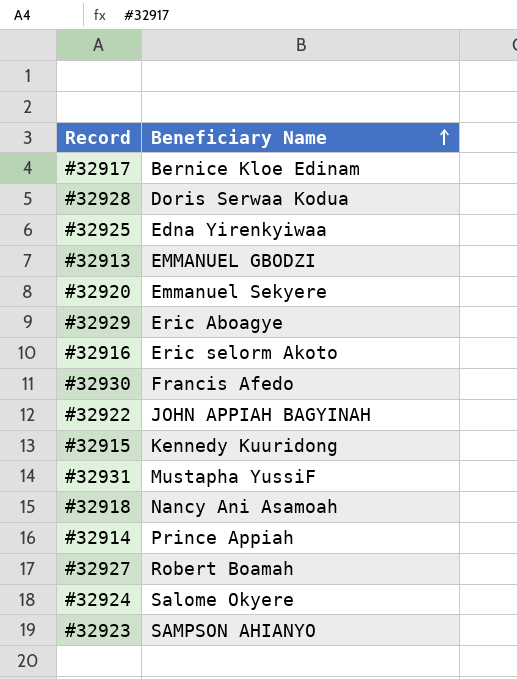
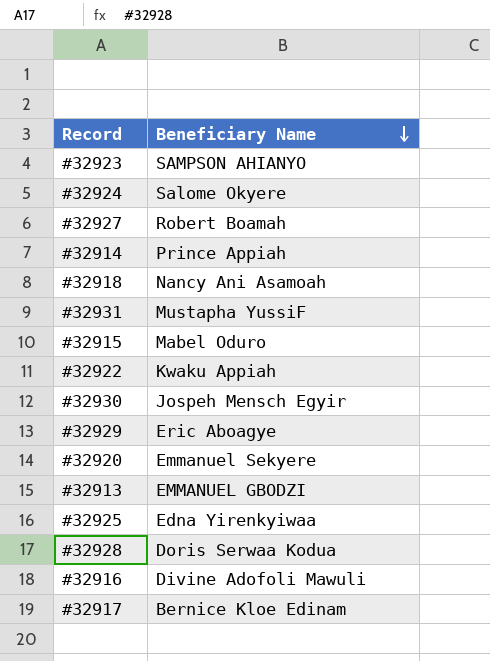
row order: Beneficiary Name ascending -> Beneficiary Name descending
#32915 | Beneficiary Name: Kennedy Kuuridong -> Mabel Oduro
#32922 | Beneficiary Name: JOHN APPIAH BAGYINAH -> Kwaku Appiah
#32930 | Beneficiary Name: Francis Afedo -> Jospeh Mensch Egyir
#32916 | Beneficiary Name: Eric selorm Akoto -> Divine Adofoli Mawuli

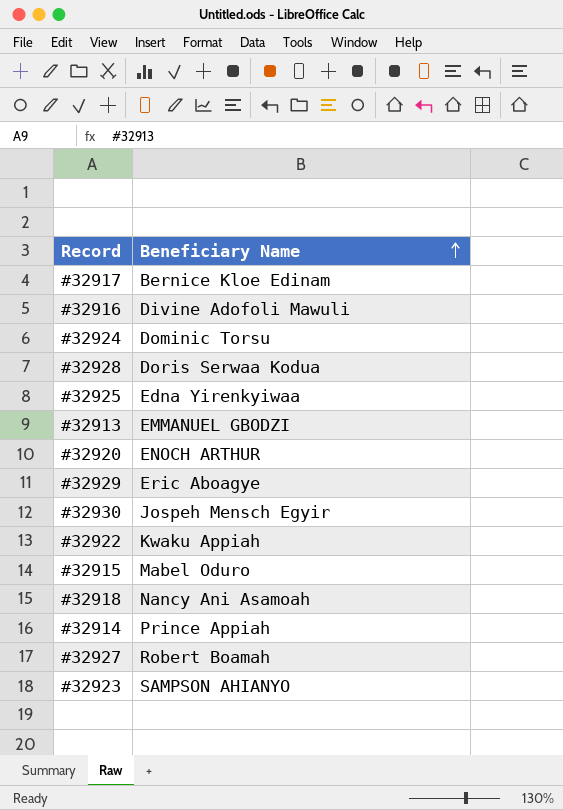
row order: Beneficiary Name descending -> Beneficiary Name ascending
row #32931: Mustapha YussiF -> none
#32924 | Beneficiary Name: Salome Okyere -> Dominic Torsu
#32920 | Beneficiary Name: Emmanuel Sekyere -> ENOCH ARTHUR

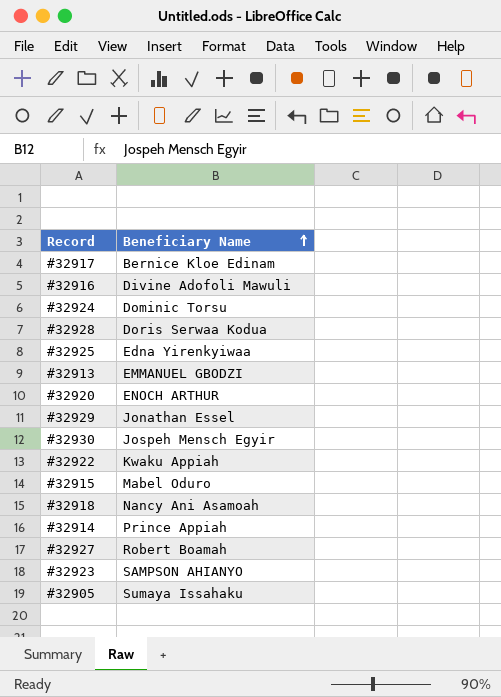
#32929 | Beneficiary Name: Eric Aboagye -> Jonathan Essel
row #32905: none -> Sumaya Issahaku

